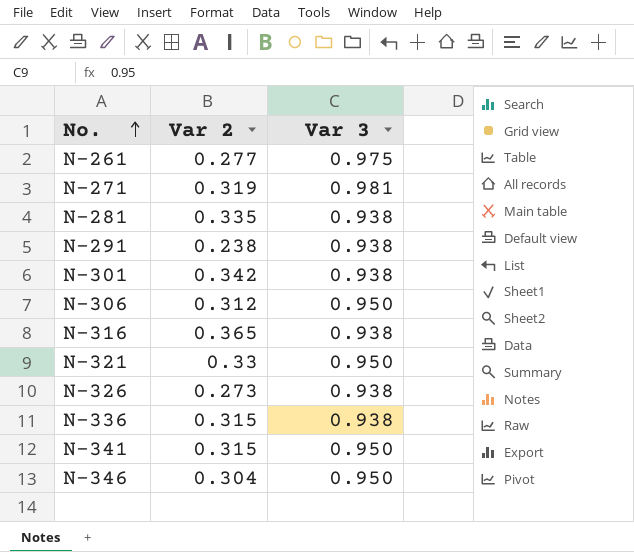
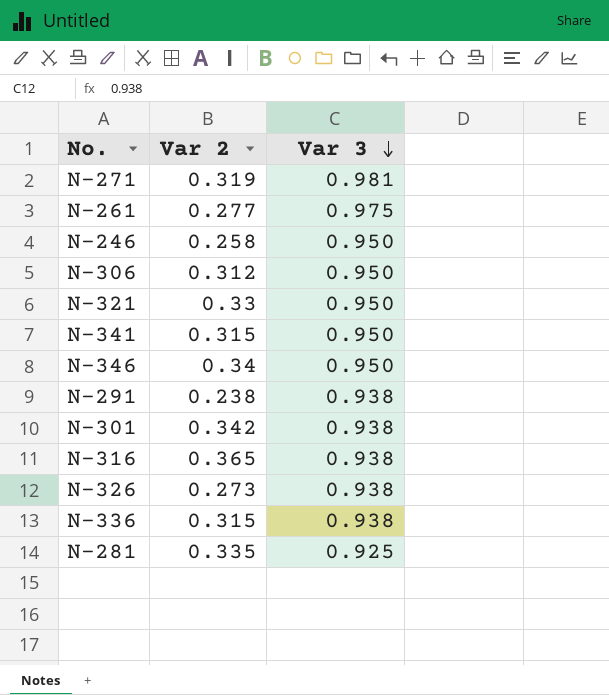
row order: No. ascending -> Var 3 descending
row N-246: none -> 0.258 | 0.950
N-346 | Var 2: 0.304 -> 0.34
N-281 | Var 3: 0.938 -> 0.925

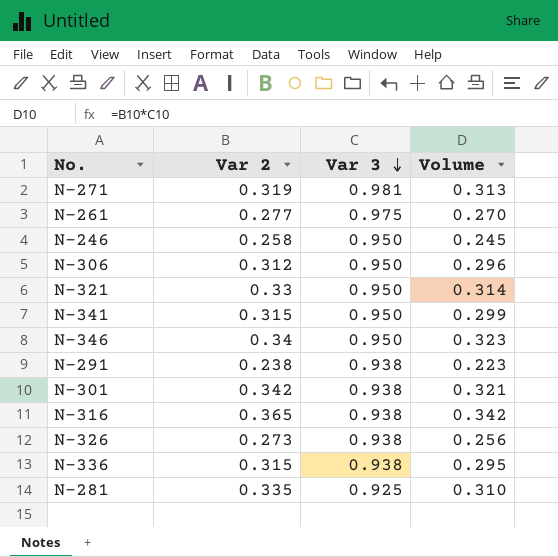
column Volume | formula: none -> [Var 2] * [Var 3]

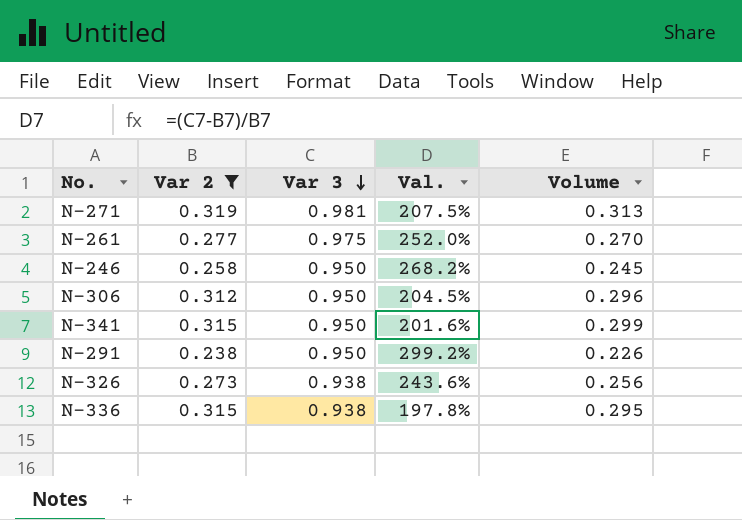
filter: none -> Var 2 <= 0.319
column Val. | formula: none -> ([Var 3] - [Var 2]) / [Var 2]
N-291 | Var 3: 0.938 -> 0.950
N-291 | Volume: 0.223 -> 0.226

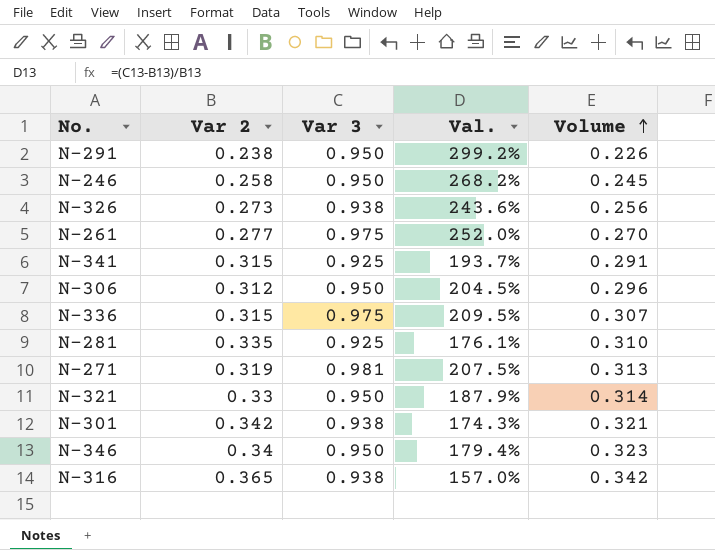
filter: Var 2 <= 0.319 -> none
row order: Var 3 descending -> Volume ascending
N-341 | Var 3: 0.950 -> 0.925
N-341 | Val.: 201.6% -> 193.7%
N-341 | Volume: 0.299 -> 0.291
N-336 | Var 3: 0.938 -> 0.975
N-336 | Val.: 197.8% -> 209.5%
N-336 | Volume: 0.295 -> 0.307

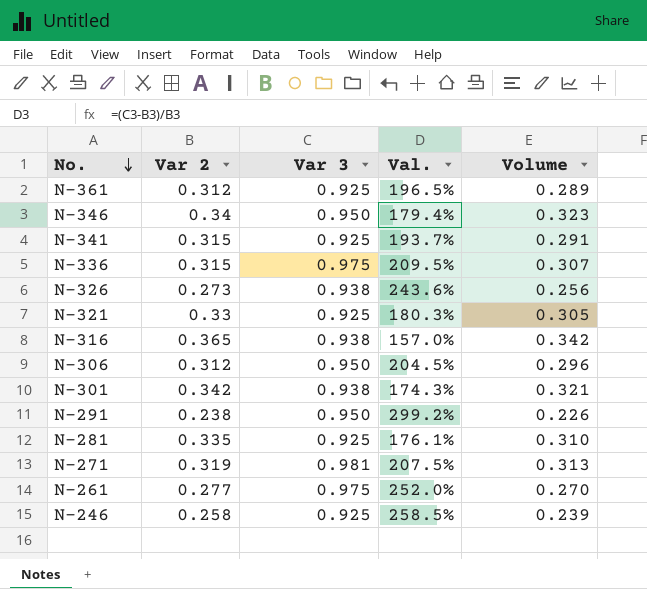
row order: Volume ascending -> No. descending
row N-361: none -> 0.312 | 0.925 | 196.5% | 0.289
N-321 | Var 3: 0.950 -> 0.925
N-321 | Val.: 187.9% -> 180.3%
N-321 | Volume: 0.314 -> 0.305
N-246 | Var 3: 0.950 -> 0.925
N-246 | Val.: 268.2% -> 258.5%
N-246 | Volume: 0.245 -> 0.239

